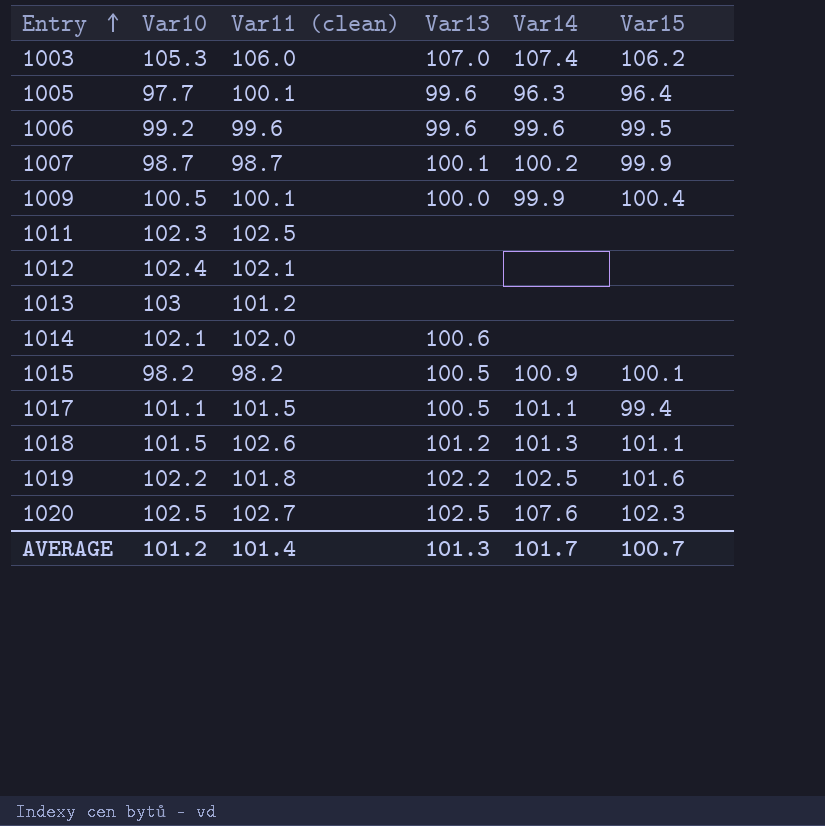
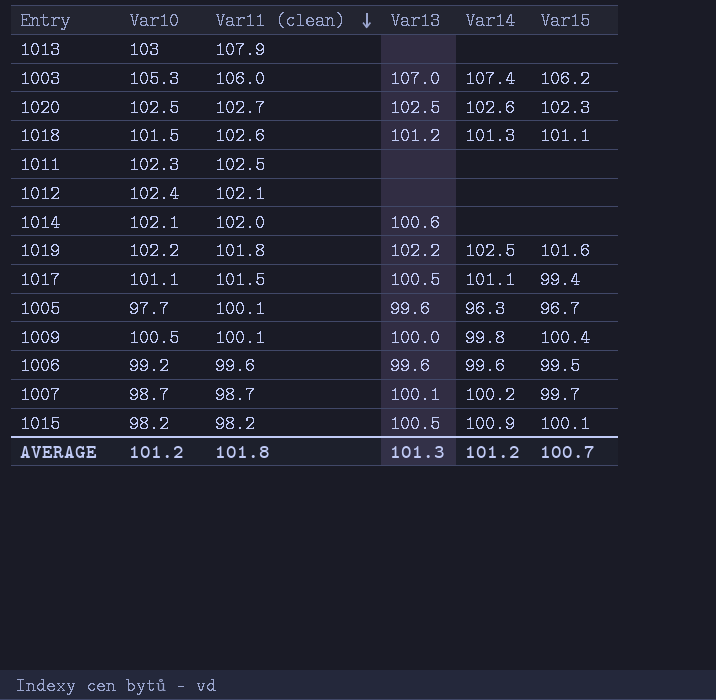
row order: Entry ascending -> Var11 (clean) descending
1013 | Var11 (clean): 101.2 -> 107.9
1020 | Var14: 107.6 -> 102.6
1005 | Var15: 96.4 -> 96.7
1009 | Var14: 99.9 -> 99.8
1007 | Var15: 99.9 -> 99.7
AVERAGE | Var11 (clean): 101.4 -> 101.8
AVERAGE | Var14: 101.7 -> 101.2

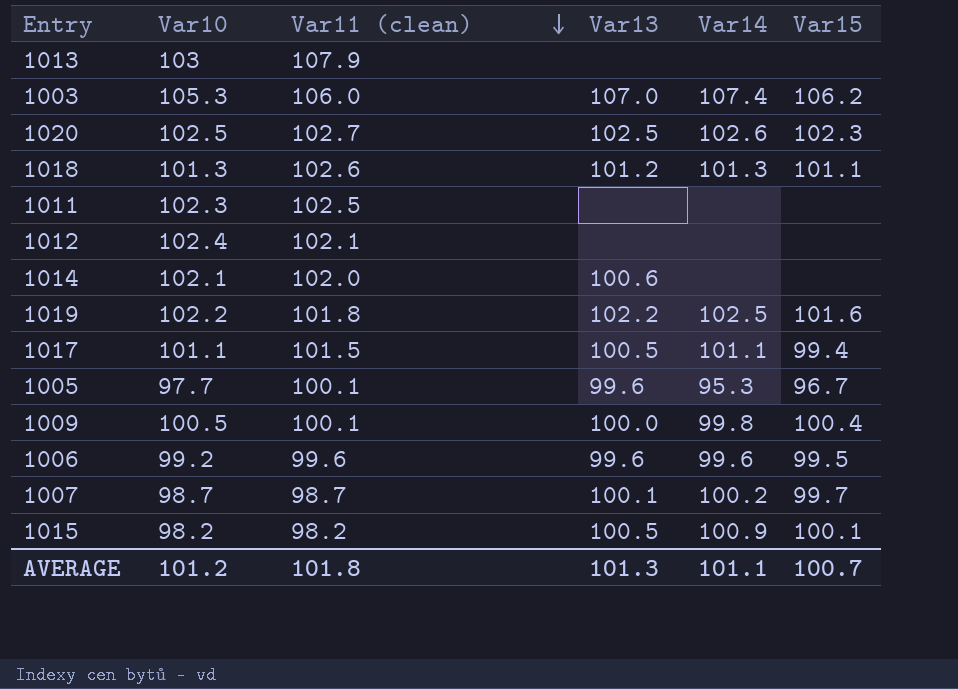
1018 | Var10: 101.5 -> 101.3
1005 | Var14: 96.3 -> 95.3
AVERAGE | Var14: 101.2 -> 101.1

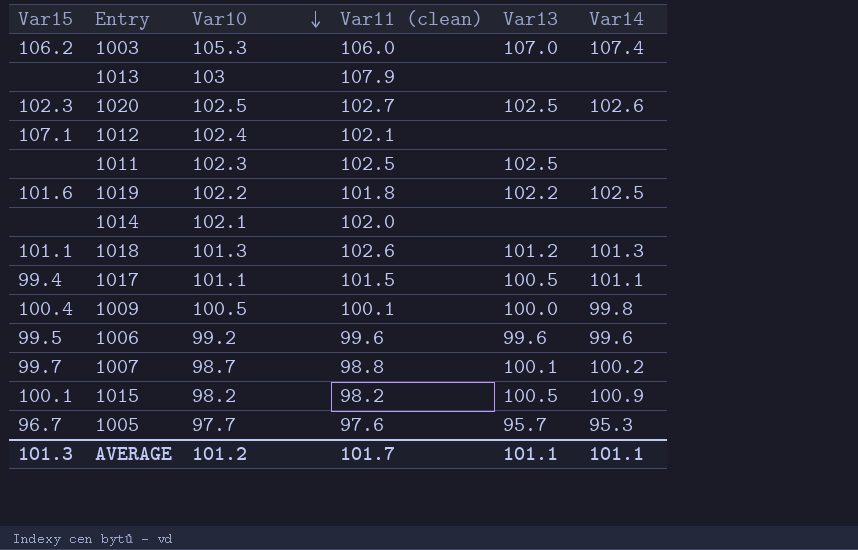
row order: Var11 (clean) descending -> Var10 descending
column Var15 | position: 6 -> 1
1012 | Var15: none -> 107.1
1011 | Var13: none -> 102.5
1014 | Var13: 100.6 -> none
1007 | Var11 (clean): 98.7 -> 98.8
1005 | Var11 (clean): 100.1 -> 97.6
1005 | Var13: 99.6 -> 95.7
AVERAGE | Var15: 100.7 -> 101.3
AVERAGE | Var11 (clean): 101.8 -> 101.7
AVERAGE | Var13: 101.3 -> 101.1

